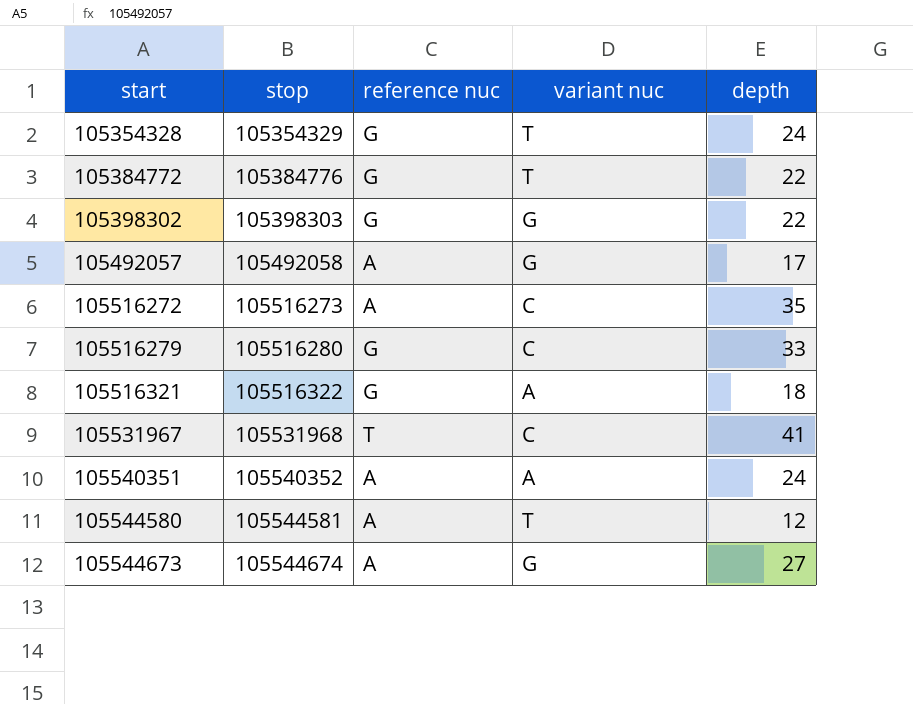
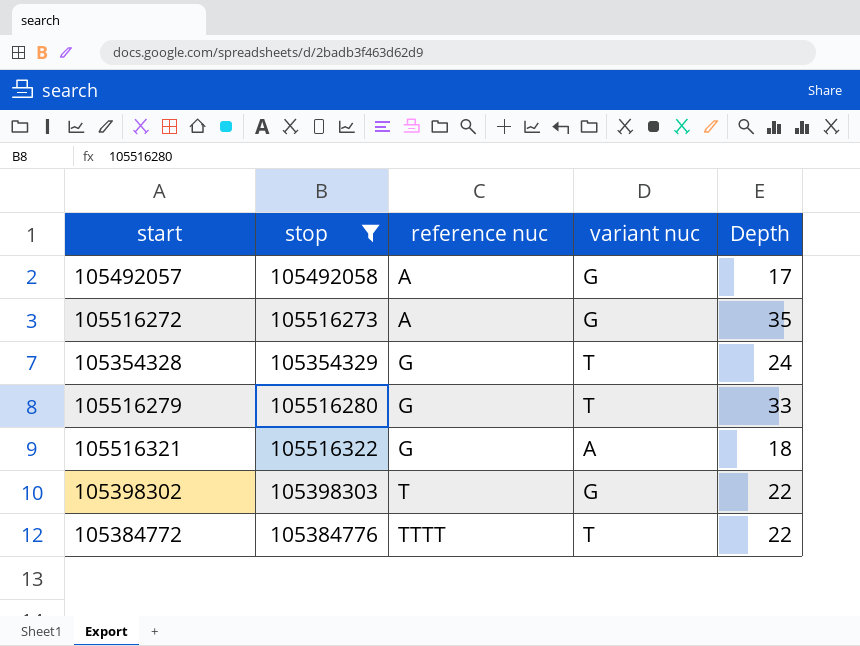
filter: none -> stop <= 105516322
row order: start ascending -> reference nuc ascending
column name: depth -> Depth
105516272 | variant nuc: C -> G
105516279 | variant nuc: C -> T
105398302 | reference nuc: G -> T
105384772 | reference nuc: G -> TTTT

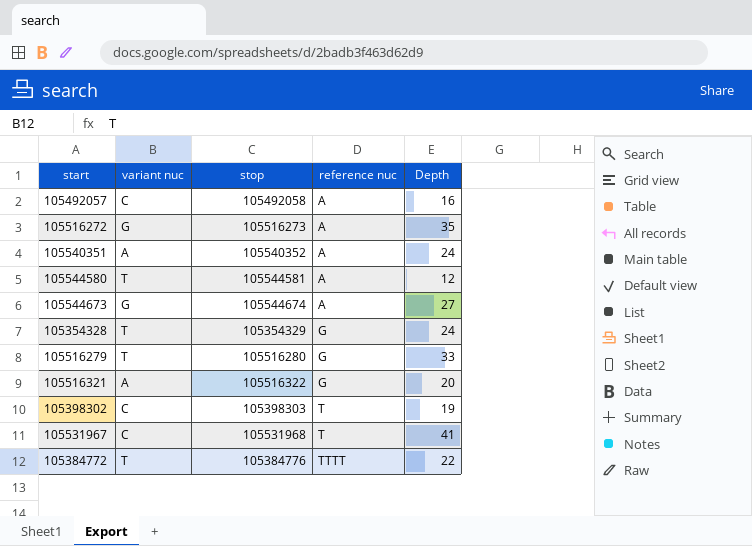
filter: stop <= 105516322 -> none
column variant nuc | position: 4 -> 2
105492057 | variant nuc: G -> C
105492057 | Depth: 17 -> 16
105516321 | Depth: 18 -> 20
105398302 | variant nuc: G -> C
105398302 | Depth: 22 -> 19

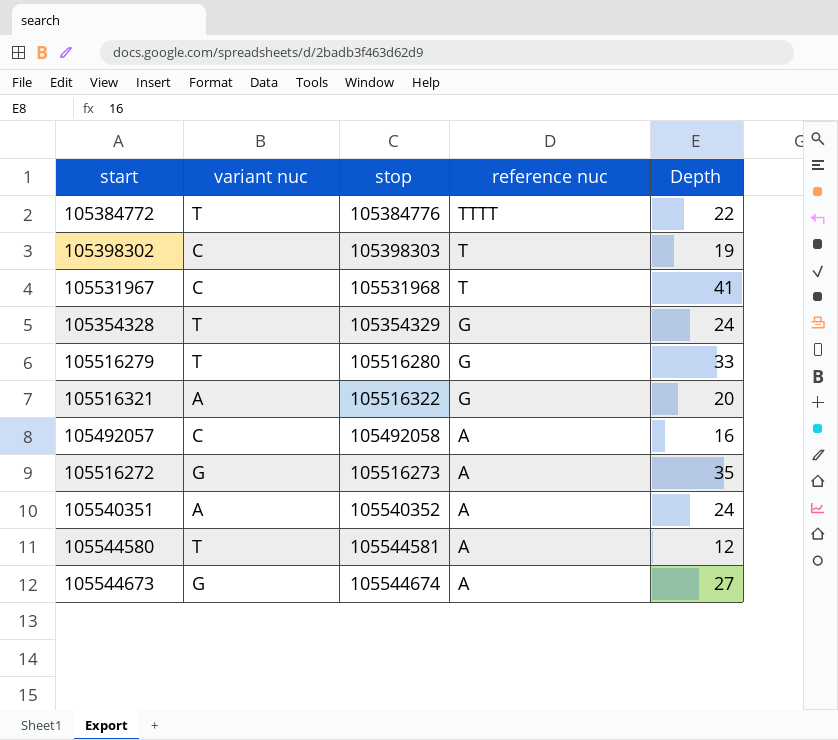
row order: reference nuc ascending -> reference nuc descending

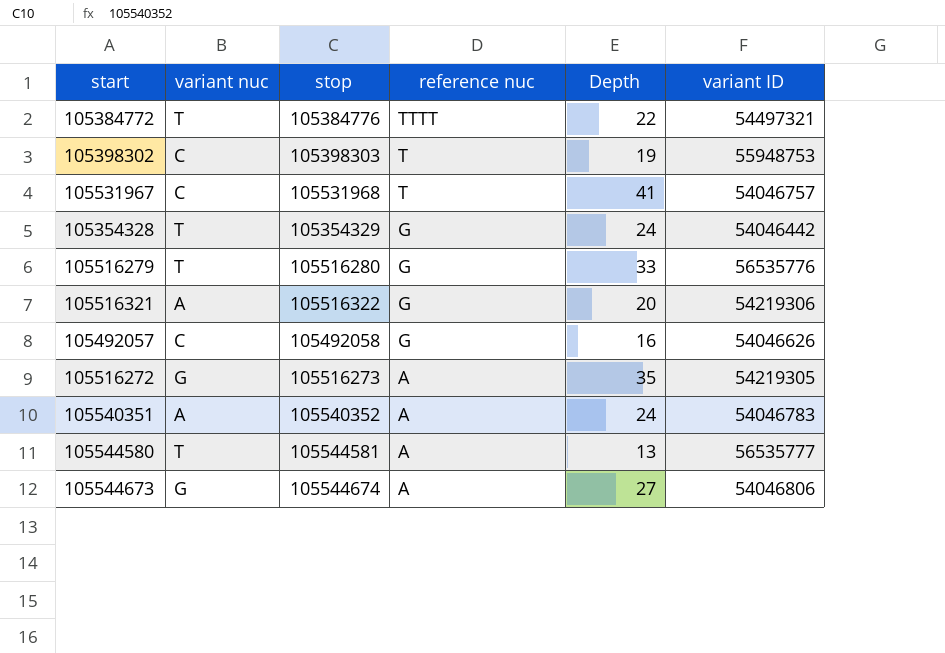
column variant ID | position: none -> 6
105492057 | reference nuc: A -> G
105544580 | Depth: 12 -> 13

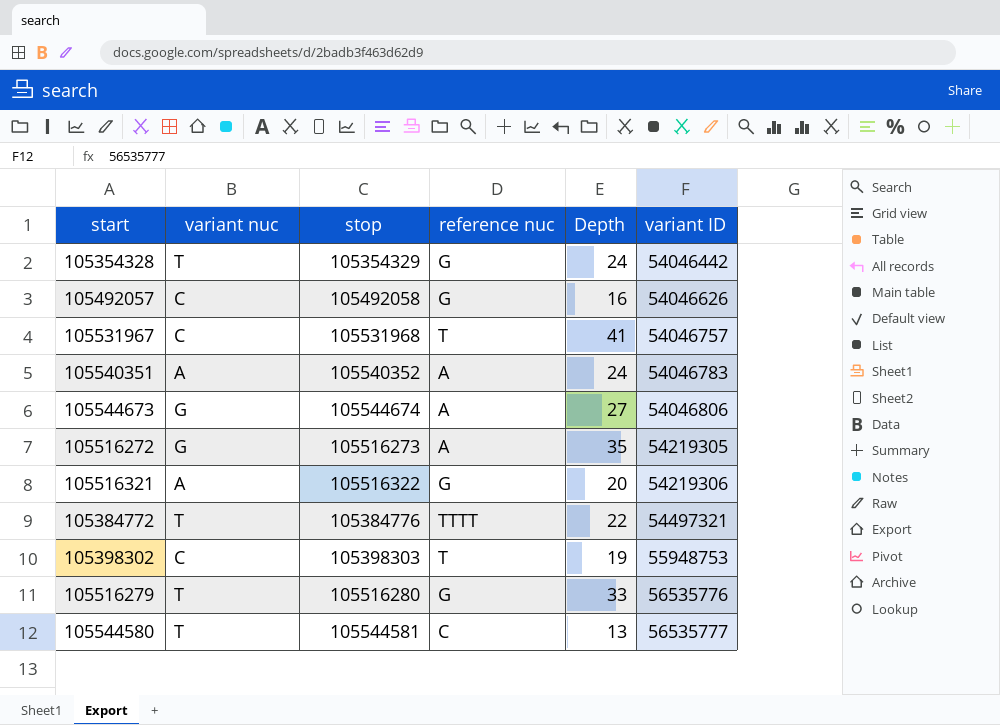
row order: reference nuc descending -> variant ID ascending
105544580 | reference nuc: A -> C

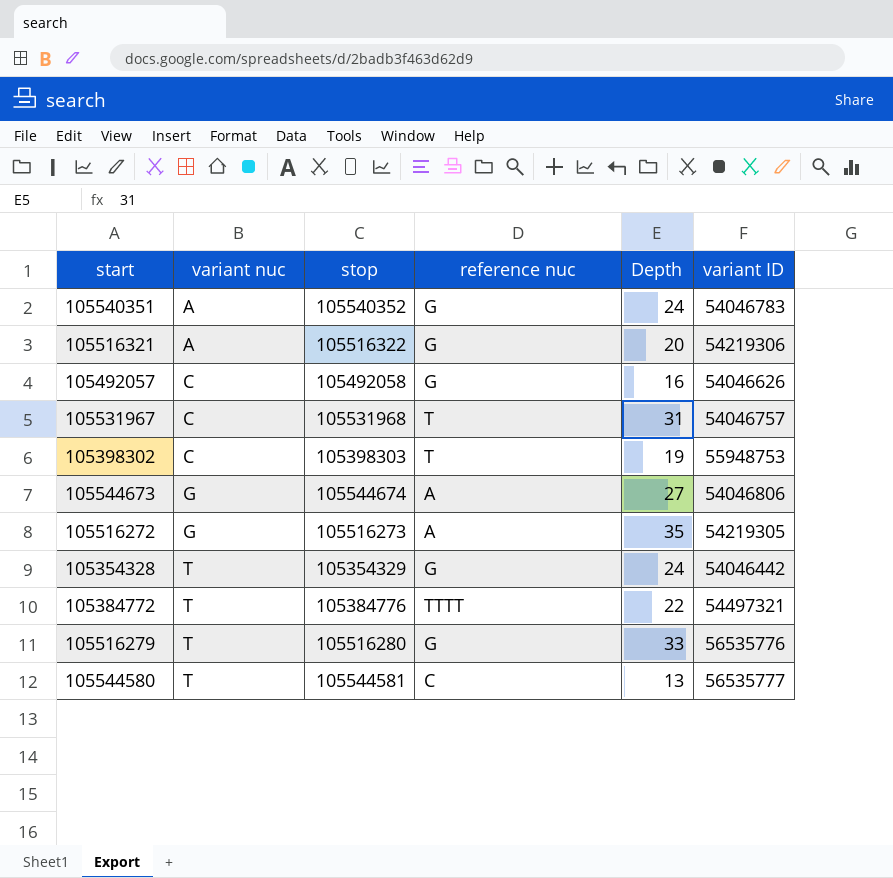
row order: variant ID ascending -> variant nuc ascending
105540351 | reference nuc: A -> G
105531967 | Depth: 41 -> 31

